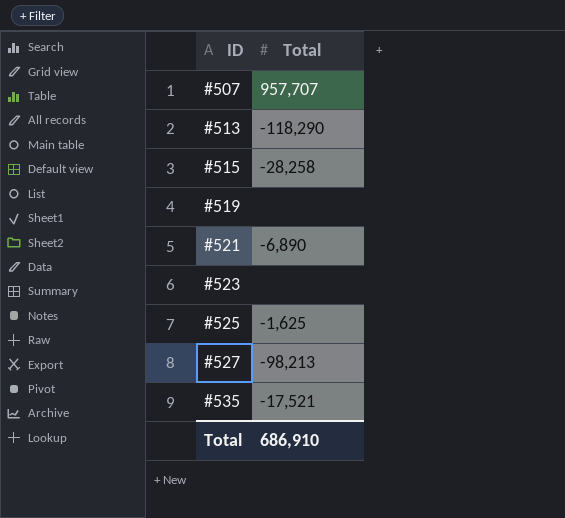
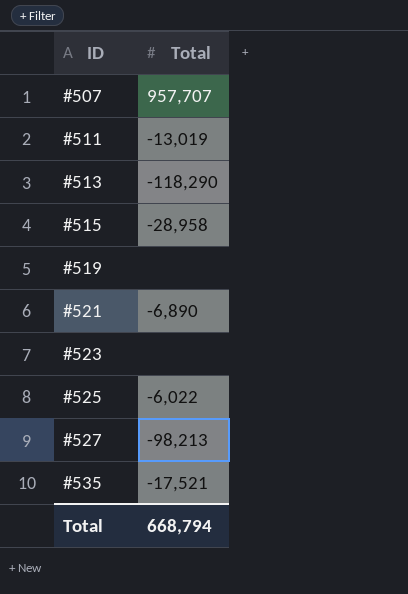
row #511: none -> -13,019
#515 | Total: -28,258 -> -28,958
#525 | Total: -1,625 -> -6,022
Total | Total: 686,910 -> 668,794

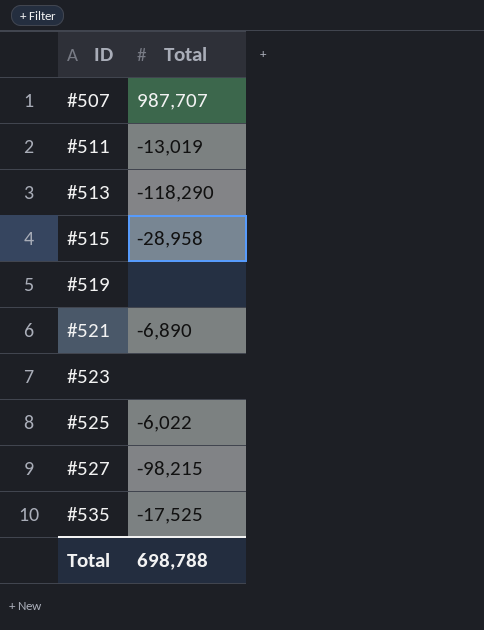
#507 | Total: 957,707 -> 987,707
#527 | Total: -98,213 -> -98,215
#535 | Total: -17,521 -> -17,525
Total | Total: 668,794 -> 698,788

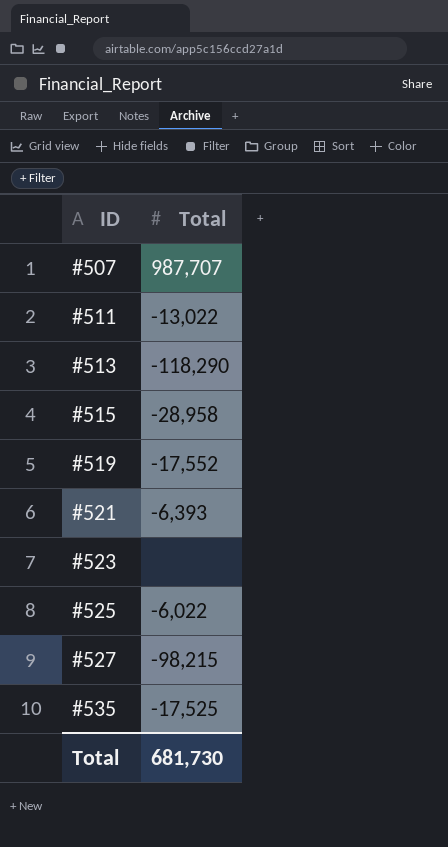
#511 | Total: -13,019 -> -13,022
#519 | Total: none -> -17,552
#521 | Total: -6,890 -> -6,393
Total | Total: 698,788 -> 681,730

